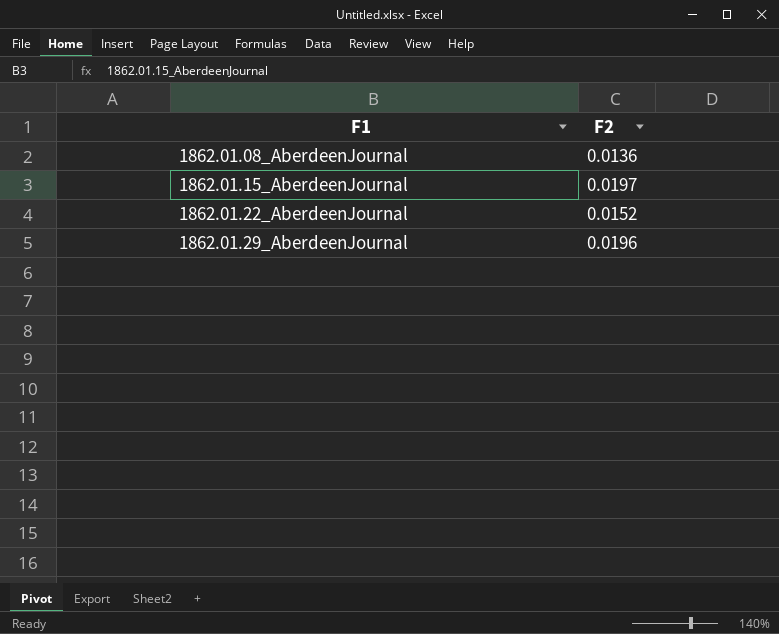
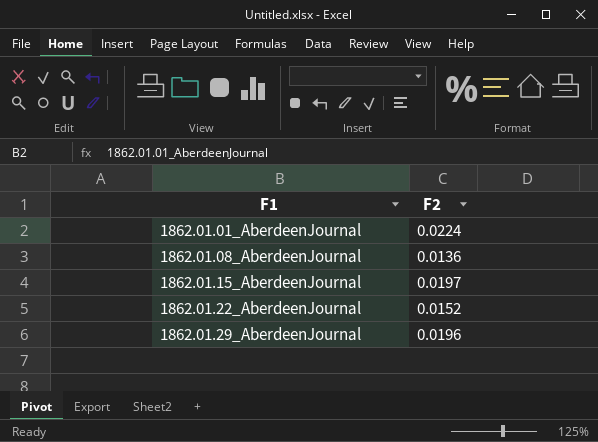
row 1862.01.01_AberdeenJournal: none -> 0.0224

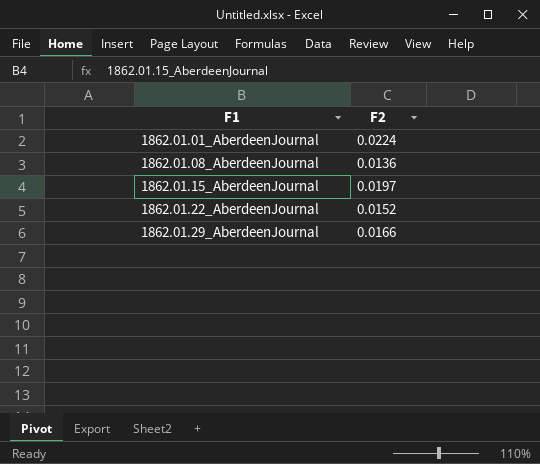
1862.01.29_AberdeenJournal | F2: 0.0196 -> 0.0166

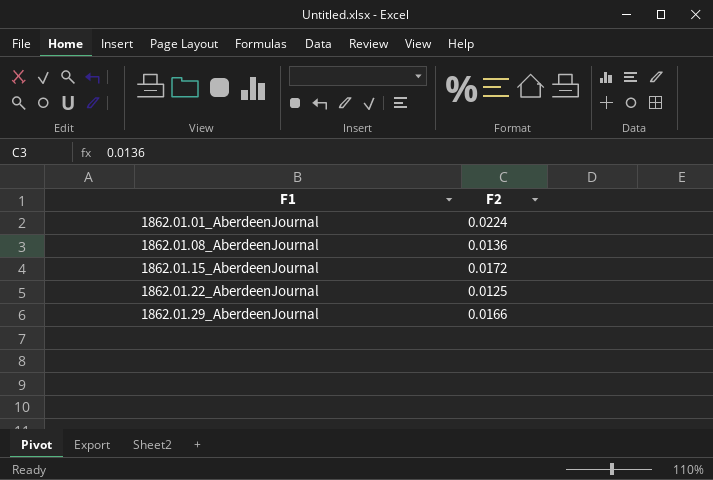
1862.01.15_AberdeenJournal | F2: 0.0197 -> 0.0172
1862.01.22_AberdeenJournal | F2: 0.0152 -> 0.0125

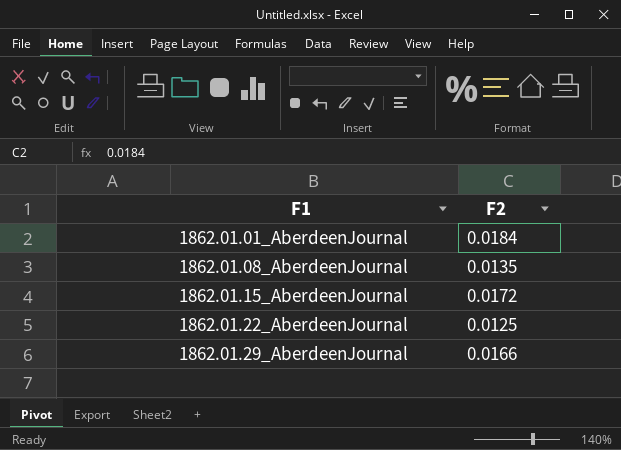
1862.01.01_AberdeenJournal | F2: 0.0224 -> 0.0184
1862.01.08_AberdeenJournal | F2: 0.0136 -> 0.0135

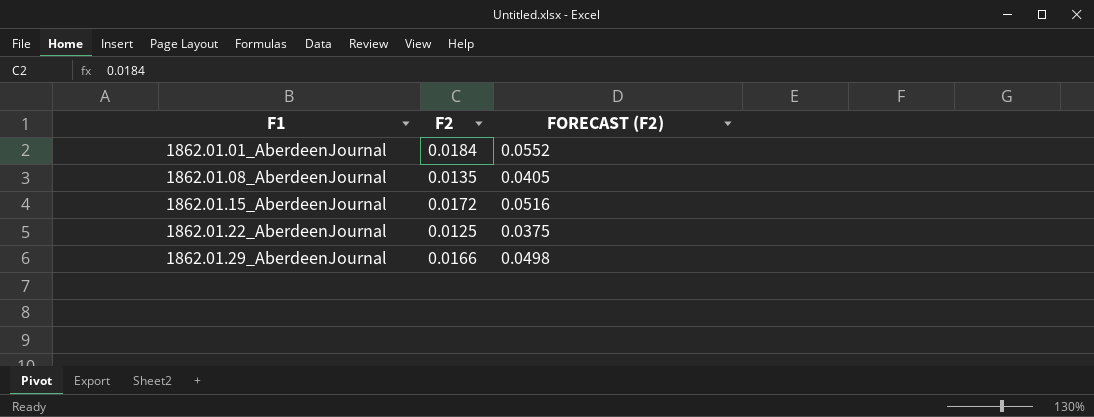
column FORECAST (F2) | formula: none -> [F2] * 3

